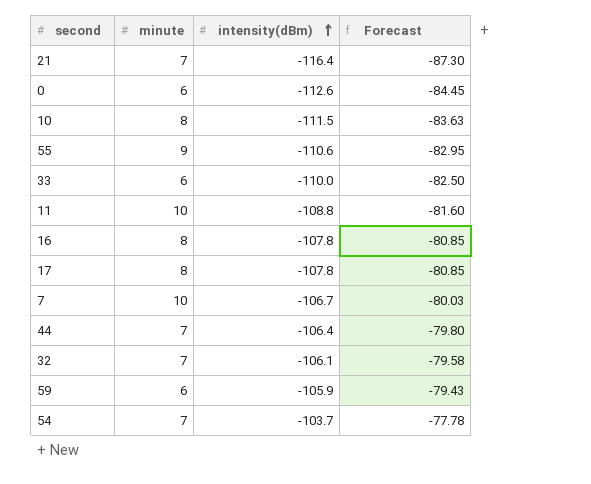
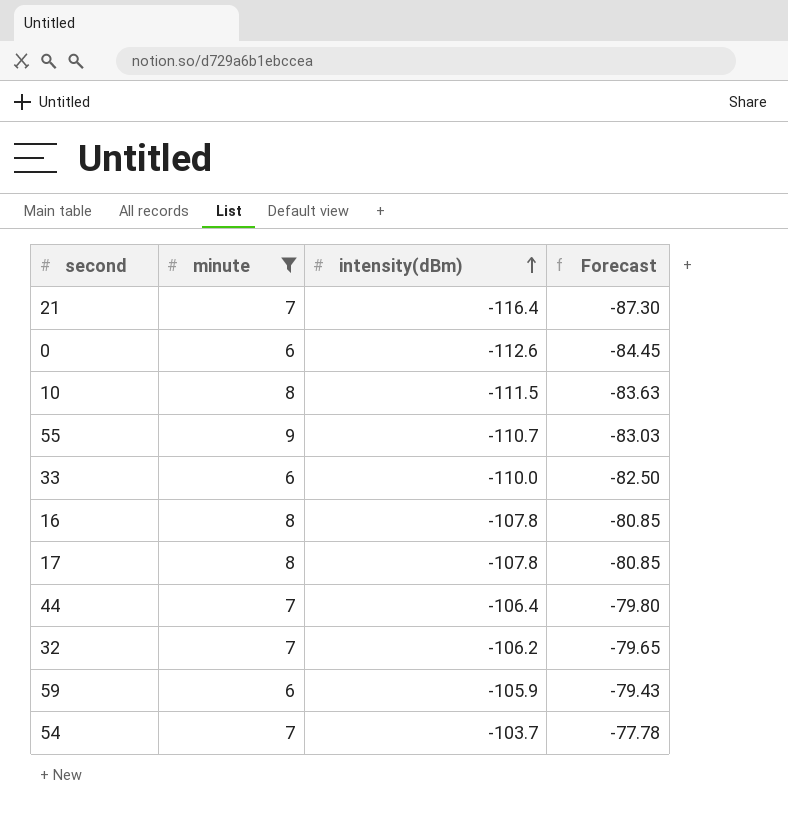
filter: none -> minute != 10
55 | intensity(dBm): -110.6 -> -110.7
55 | Forecast: -82.95 -> -83.03
32 | intensity(dBm): -106.1 -> -106.2
32 | Forecast: -79.58 -> -79.65

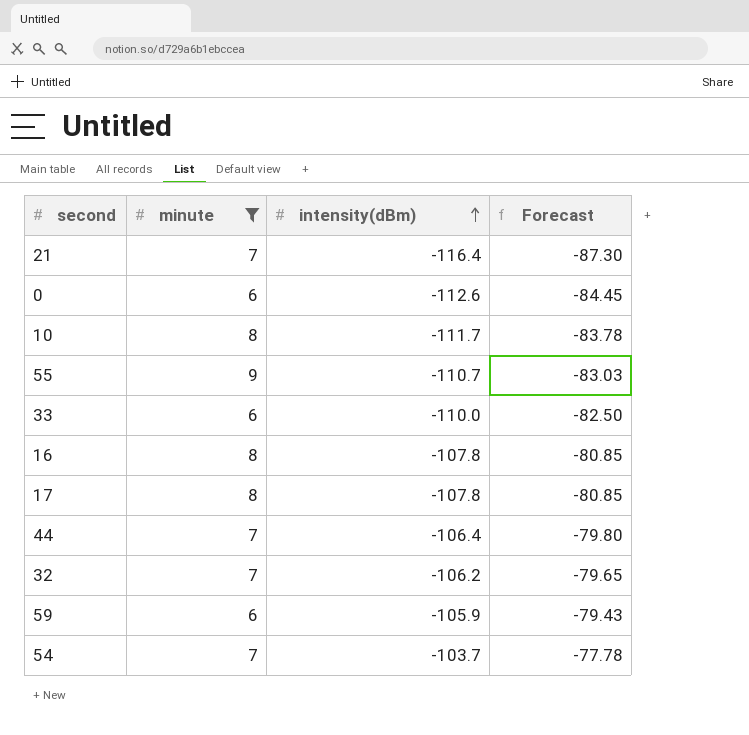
10 | intensity(dBm): -111.5 -> -111.7
10 | Forecast: -83.63 -> -83.78

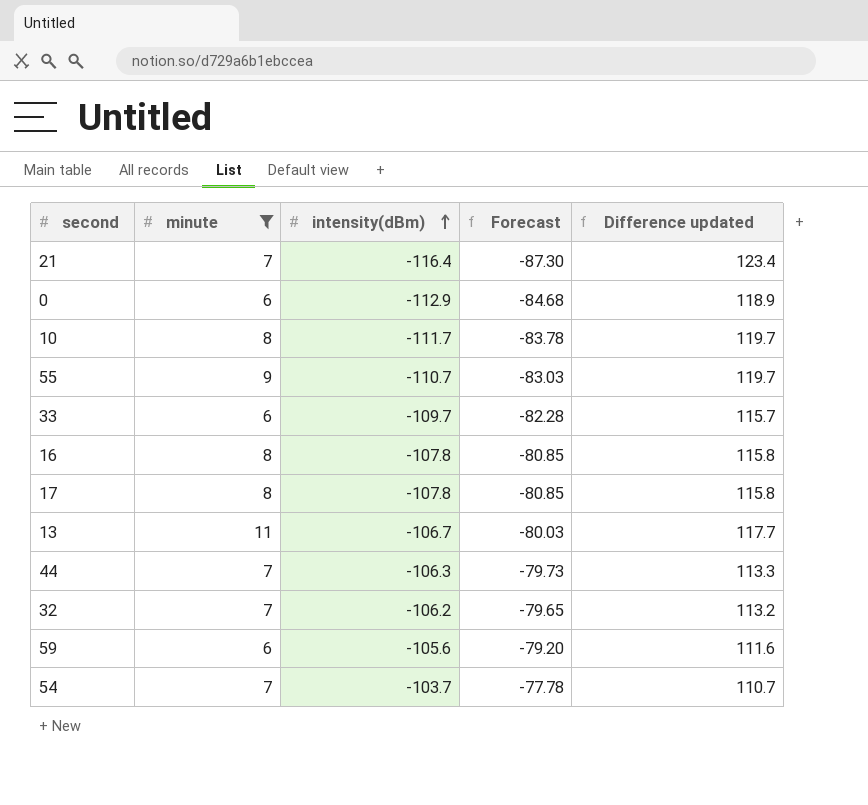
column Difference updated | formula: none -> [minute] - [intensity(dBm)]
0 | intensity(dBm): -112.6 -> -112.9
0 | Forecast: -84.45 -> -84.68
33 | intensity(dBm): -110.0 -> -109.7
33 | Forecast: -82.50 -> -82.28
row 13: none -> 11 | -106.7 | -80.03 | 117.7
44 | intensity(dBm): -106.4 -> -106.3
44 | Forecast: -79.80 -> -79.73
59 | intensity(dBm): -105.9 -> -105.6
59 | Forecast: -79.43 -> -79.20

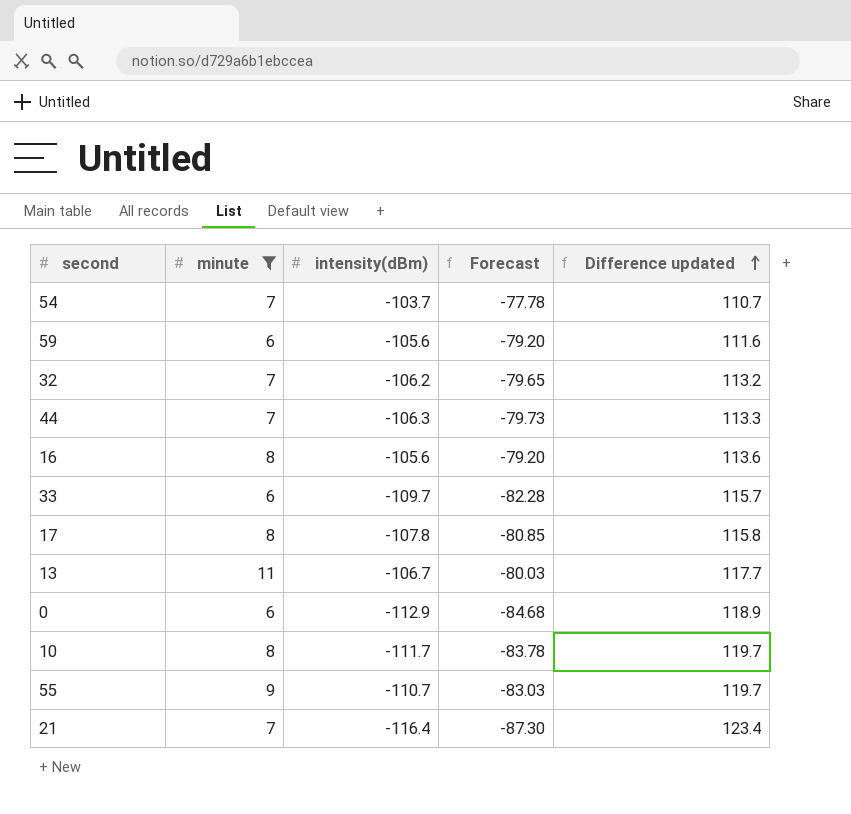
row order: intensity(dBm) ascending -> Difference updated ascending
16 | intensity(dBm): -107.8 -> -105.6
16 | Forecast: -80.85 -> -79.20
16 | Difference updated: 115.8 -> 113.6

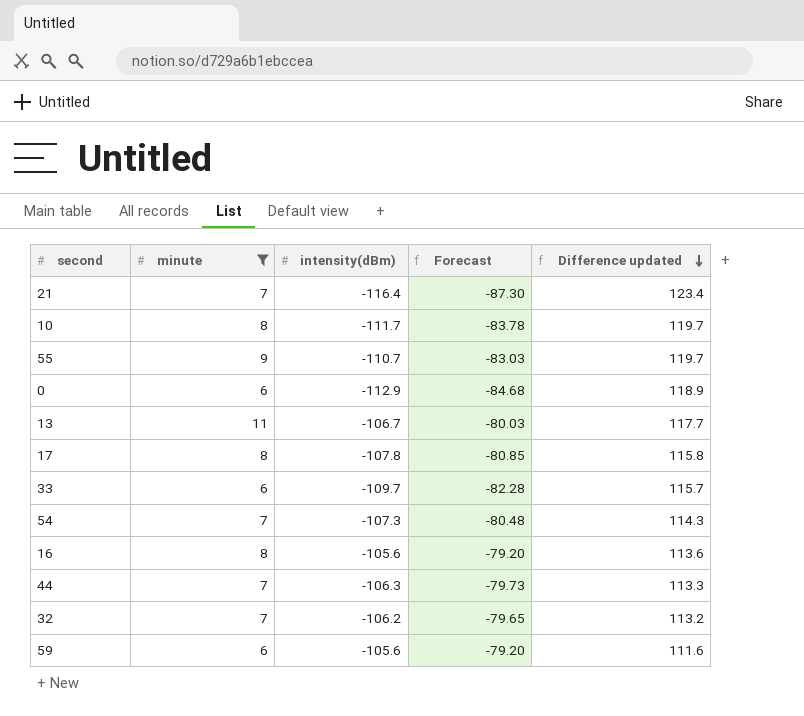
row order: Difference updated ascending -> Difference updated descending
54 | intensity(dBm): -103.7 -> -107.3
54 | Forecast: -77.78 -> -80.48
54 | Difference updated: 110.7 -> 114.3

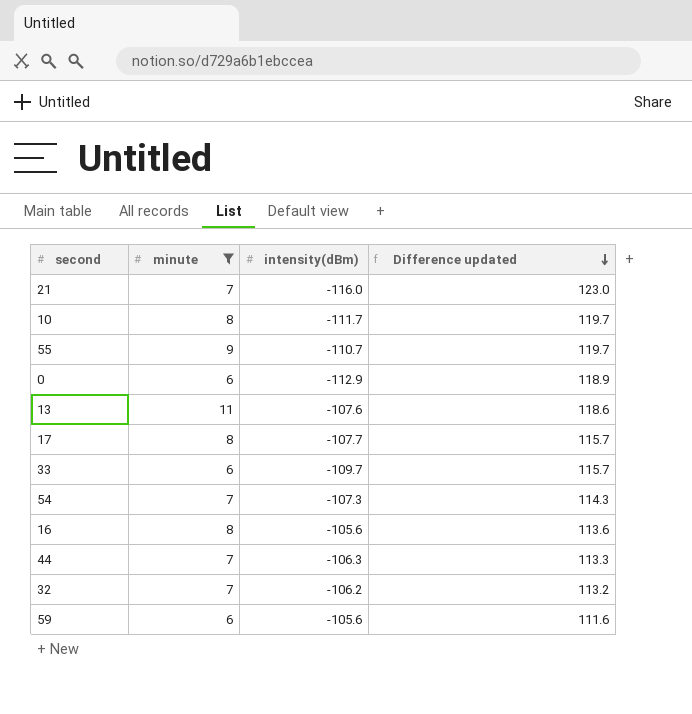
column Forecast | formula: [intensity(dBm)] * 0.75 -> none
21 | intensity(dBm): -116.4 -> -116.0
21 | Difference updated: 123.4 -> 123.0
13 | intensity(dBm): -106.7 -> -107.6
13 | Difference updated: 117.7 -> 118.6
17 | intensity(dBm): -107.8 -> -107.7
17 | Difference updated: 115.8 -> 115.7

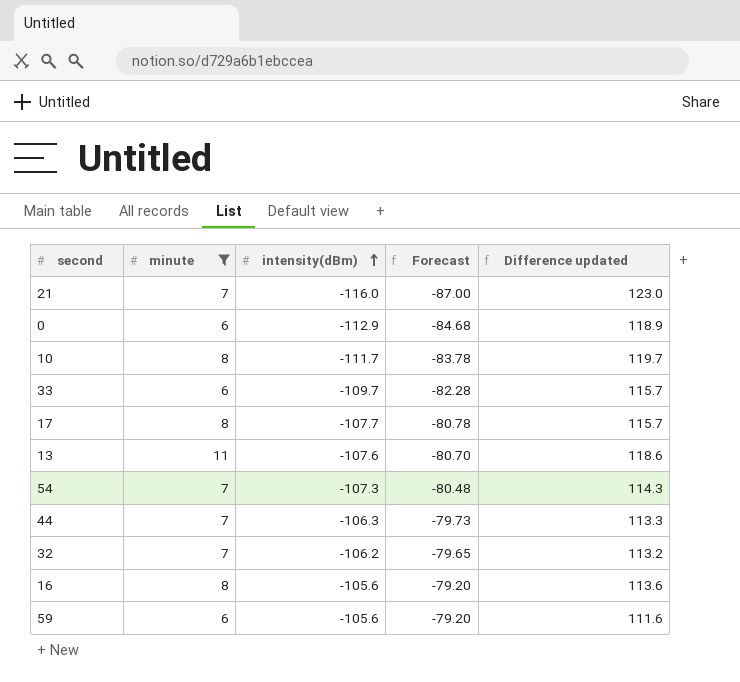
row order: Difference updated descending -> intensity(dBm) ascending
column Forecast | formula: none -> [intensity(dBm)] * 0.75
row 55: 9 | -110.7 | 119.7 -> none

